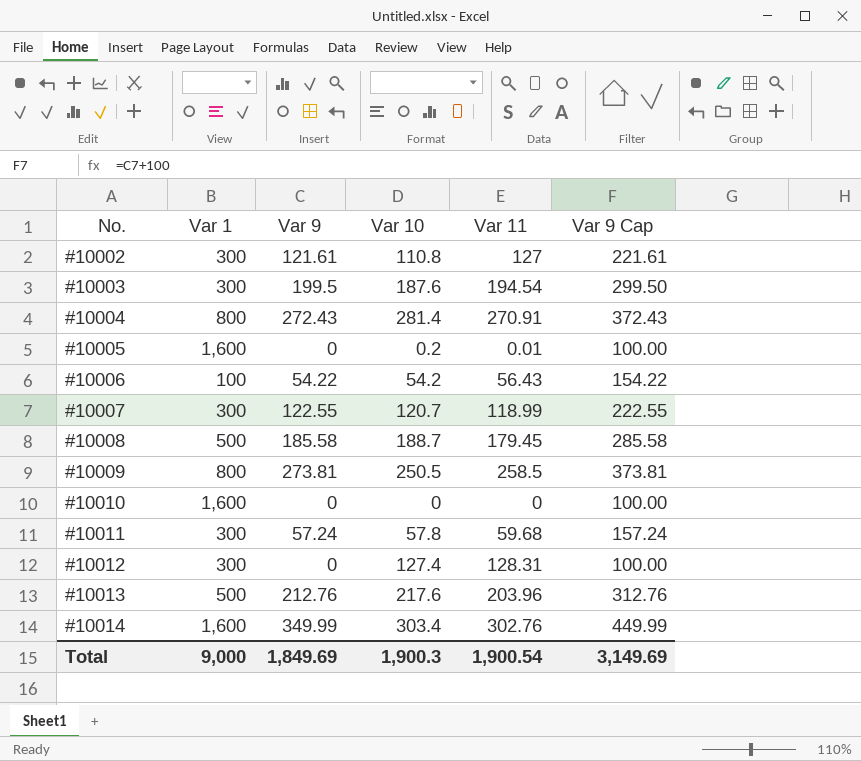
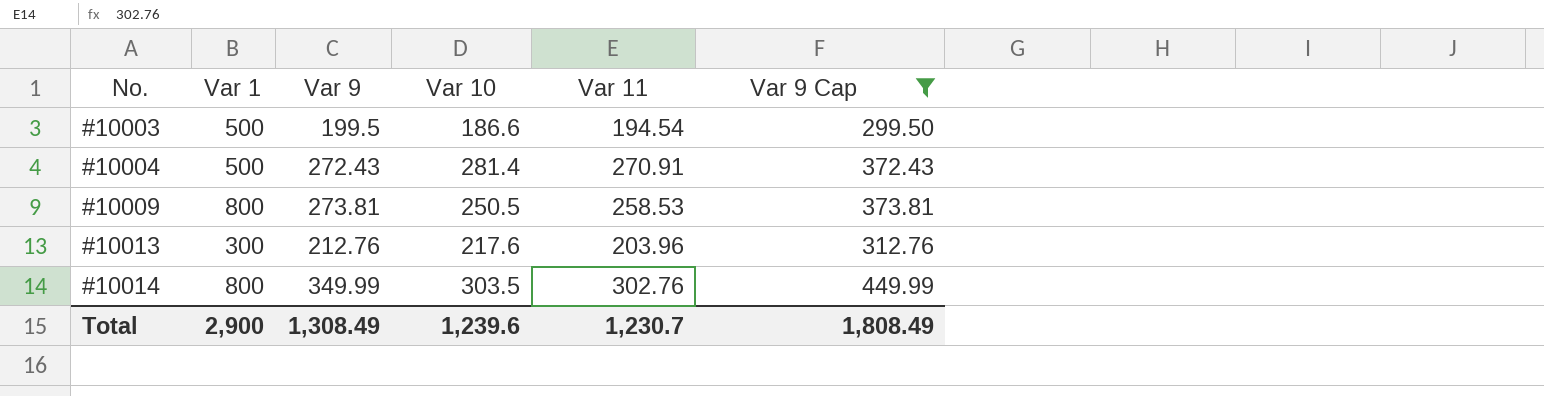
filter: none -> Var 9 Cap >= 299.50
#10003 | Var 1: 300 -> 500
#10003 | Var 10: 187.6 -> 186.6
#10004 | Var 1: 800 -> 500
#10009 | Var 11: 258.5 -> 258.53
#10013 | Var 1: 500 -> 300
#10014 | Var 1: 1,600 -> 800
#10014 | Var 10: 303.4 -> 303.5
Total | Var 1: 9,000 -> 2,900
Total | Var 9: 1,849.69 -> 1,308.49
Total | Var 10: 1,900.3 -> 1,239.6
Total | Var 11: 1,900.54 -> 1,230.7
Total | Var 9 Cap: 3,149.69 -> 1,808.49

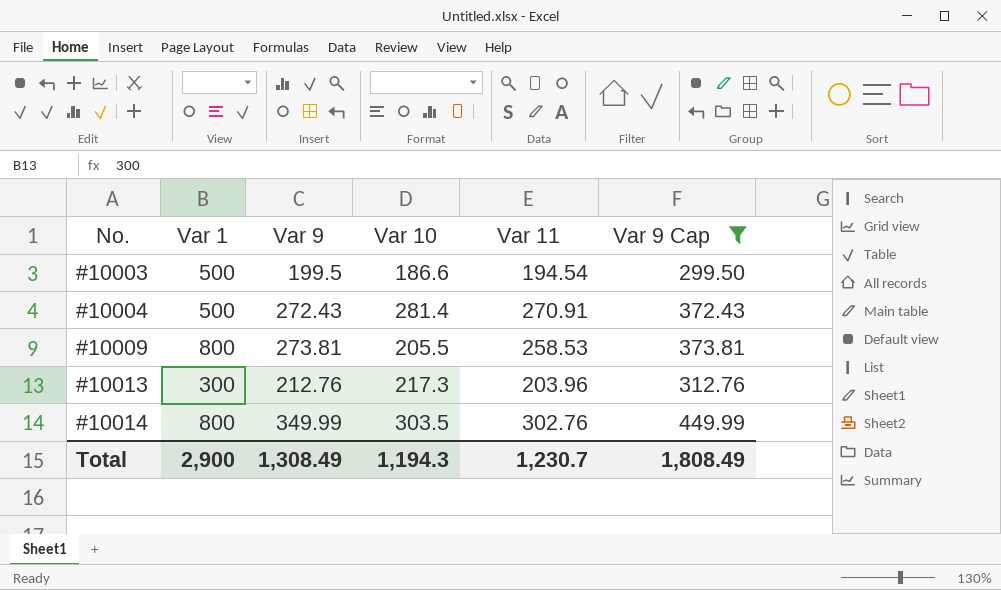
#10009 | Var 10: 250.5 -> 205.5
#10013 | Var 10: 217.6 -> 217.3
Total | Var 10: 1,239.6 -> 1,194.3

